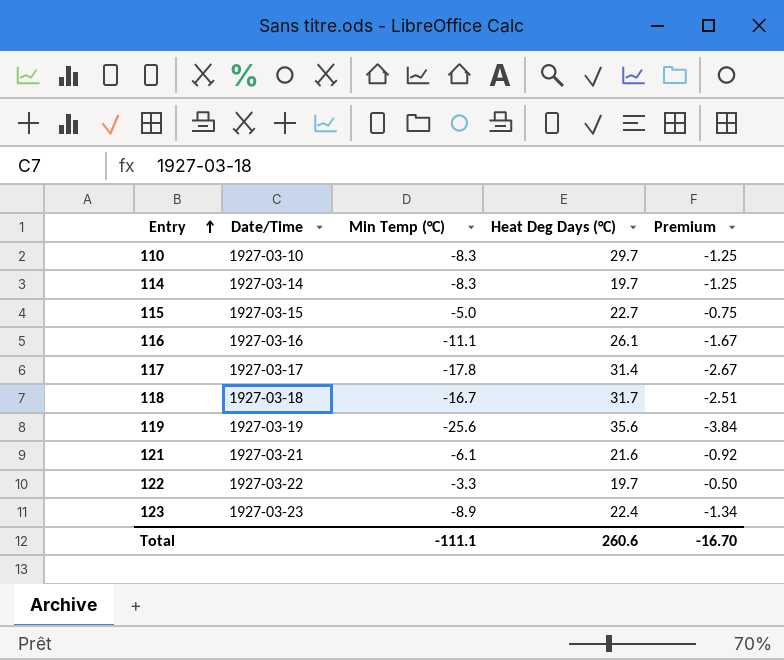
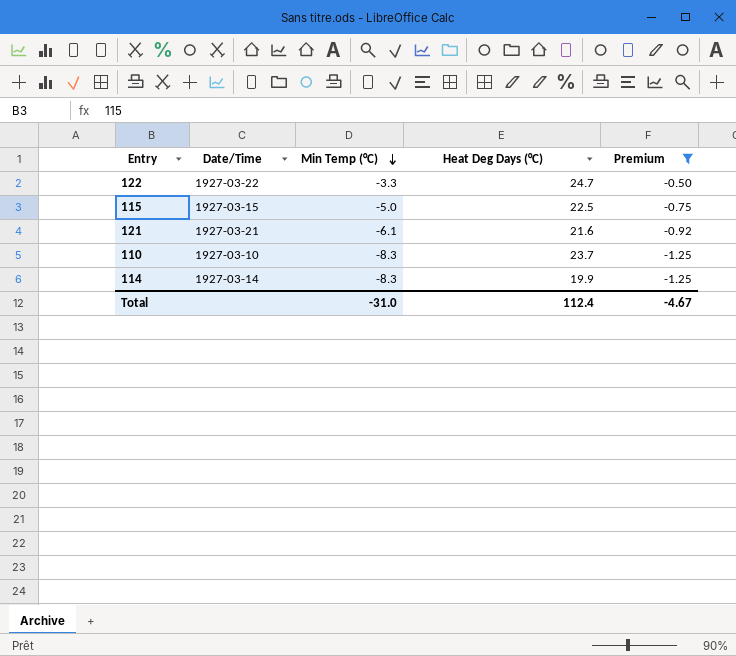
filter: none -> Premium >= -1.25
row order: Entry ascending -> Min Temp (°C) descending
122 | Heat Deg Days (°C): 19.7 -> 24.7
115 | Heat Deg Days (°C): 22.7 -> 22.5
110 | Heat Deg Days (°C): 29.7 -> 23.7
114 | Heat Deg Days (°C): 19.7 -> 19.9
Total | Min Temp (°C): -111.1 -> -31.0
Total | Heat Deg Days (°C): 260.6 -> 112.4
Total | Premium: -16.70 -> -4.67

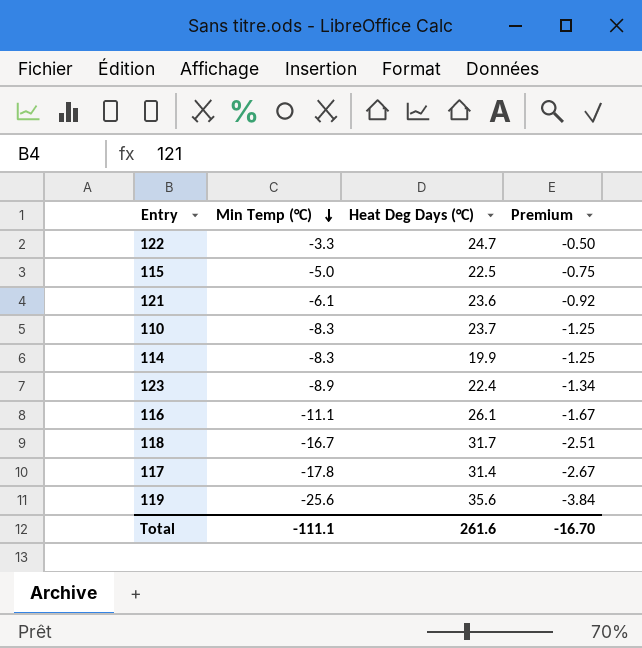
filter: Premium >= -1.25 -> none
column Date/Time | position: 2 -> none
121 | Heat Deg Days (°C): 21.6 -> 23.6
Total | Min Temp (°C): -31.0 -> -111.1
Total | Heat Deg Days (°C): 112.4 -> 261.6
Total | Premium: -4.67 -> -16.70

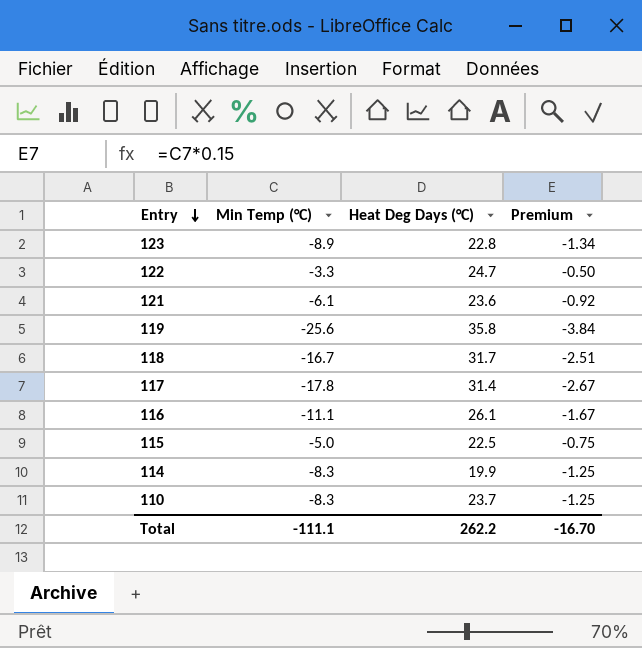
row order: Min Temp (°C) descending -> Entry descending
123 | Heat Deg Days (°C): 22.4 -> 22.8
119 | Heat Deg Days (°C): 35.6 -> 35.8
Total | Heat Deg Days (°C): 261.6 -> 262.2

